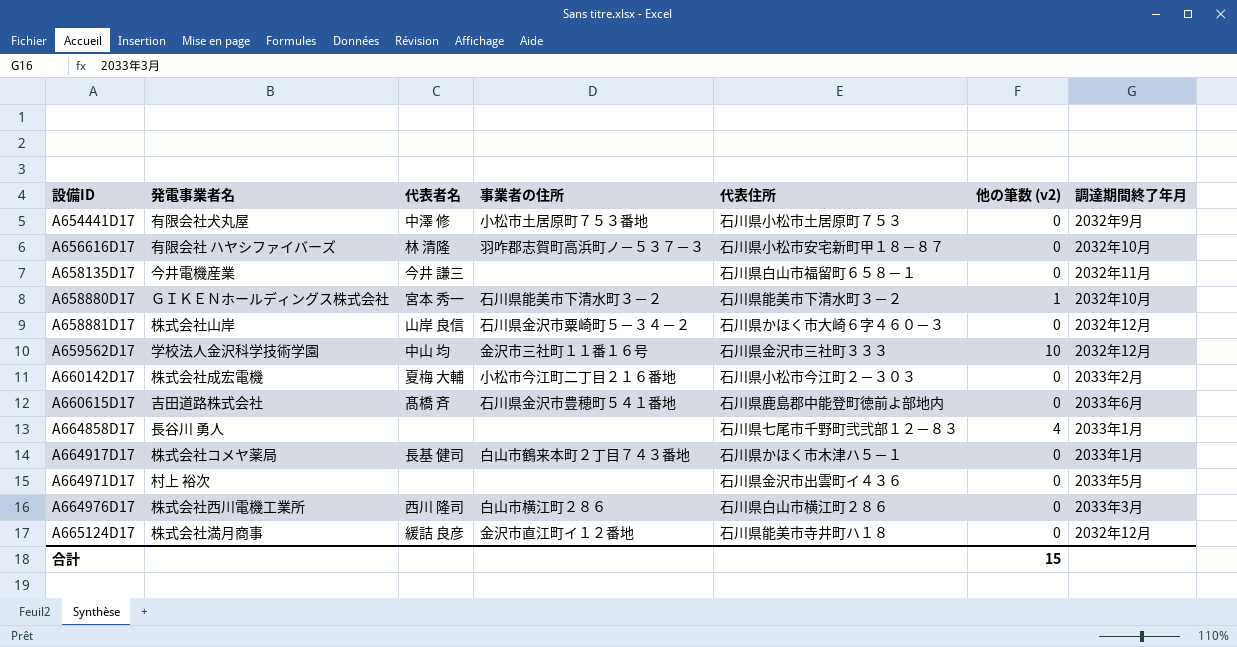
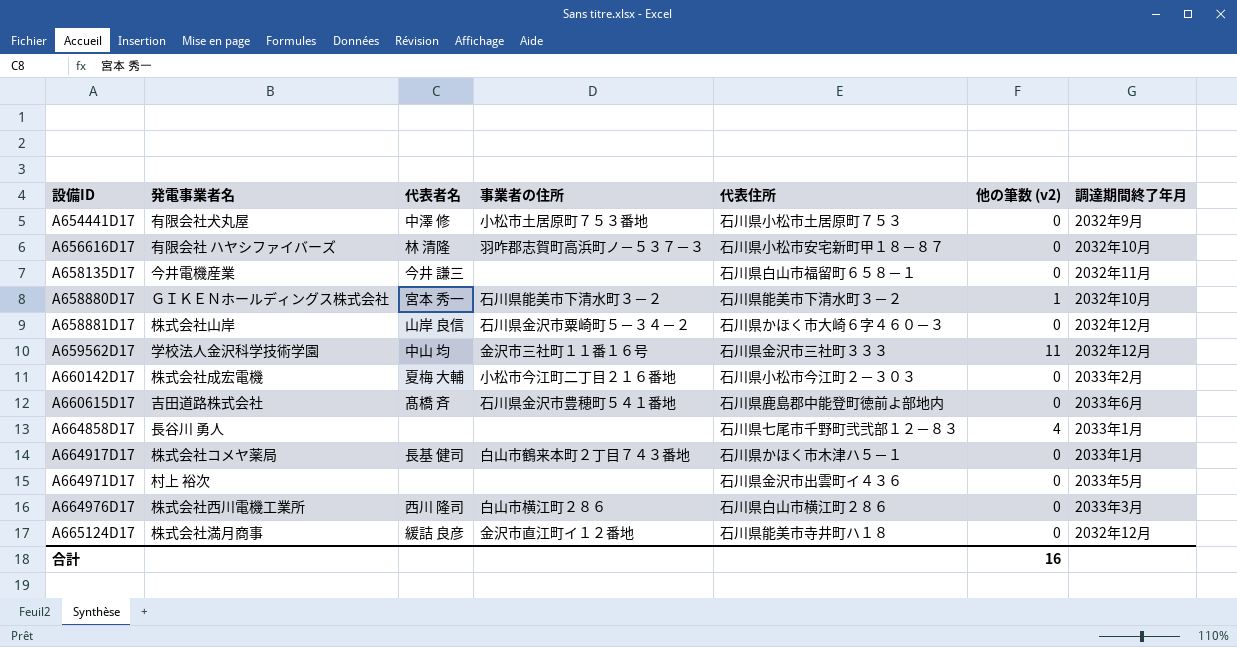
A659562D17 | 他の筆数 (v2): 10 -> 11
合計 | 他の筆数 (v2): 15 -> 16

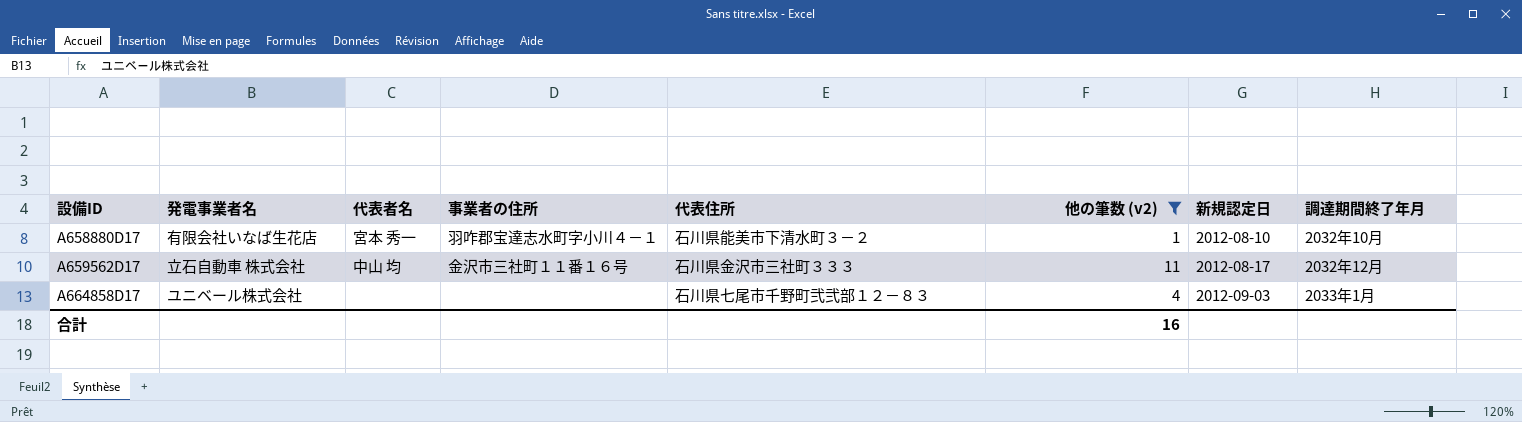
filter: none -> 他の筆数 (v2) != 0
column 新規認定日 | position: none -> 7
A658880D17 | 発電事業者名: ＧＩＫＥＮホールディングス株式会社 -> 有限会社いなば生花店
A658880D17 | 事業者の住所: 石川県能美市下清水町３－２ -> 羽咋郡宝達志水町字小川４－１
A659562D17 | 発電事業者名: 学校法人金沢科学技術学園 -> 立石自動車 株式会社
A664858D17 | 発電事業者名: 長谷川 勇人 -> ユニベール株式会社

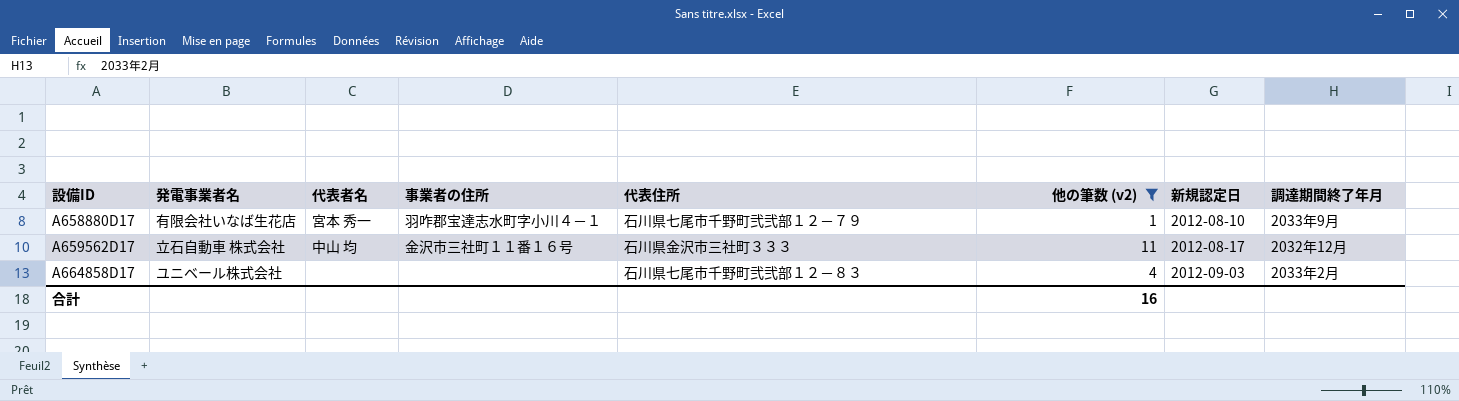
A658880D17 | 代表住所: 石川県能美市下清水町３－２ -> 石川県七尾市千野町弐弐部１２－７９
A658880D17 | 調達期間終了年月: 2032年10月 -> 2033年9月
A664858D17 | 調達期間終了年月: 2033年1月 -> 2033年2月

